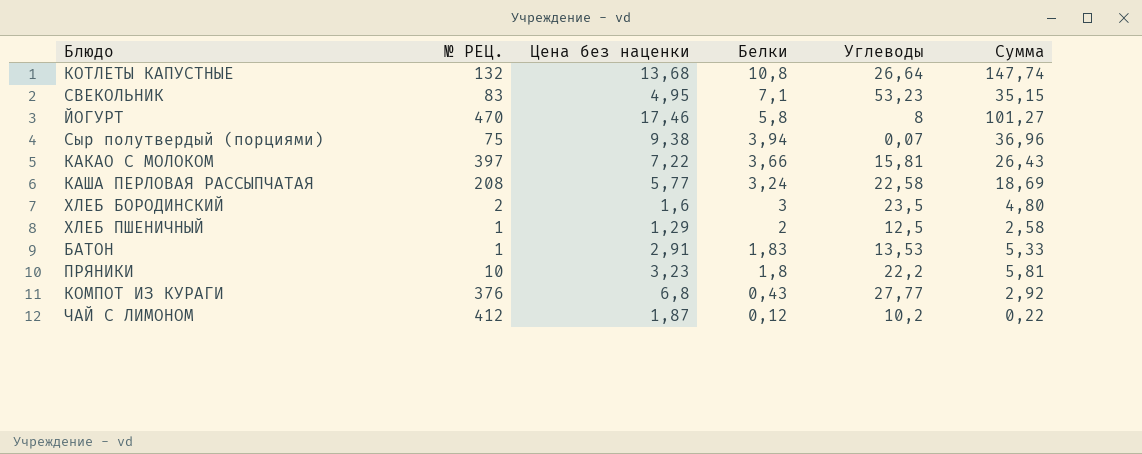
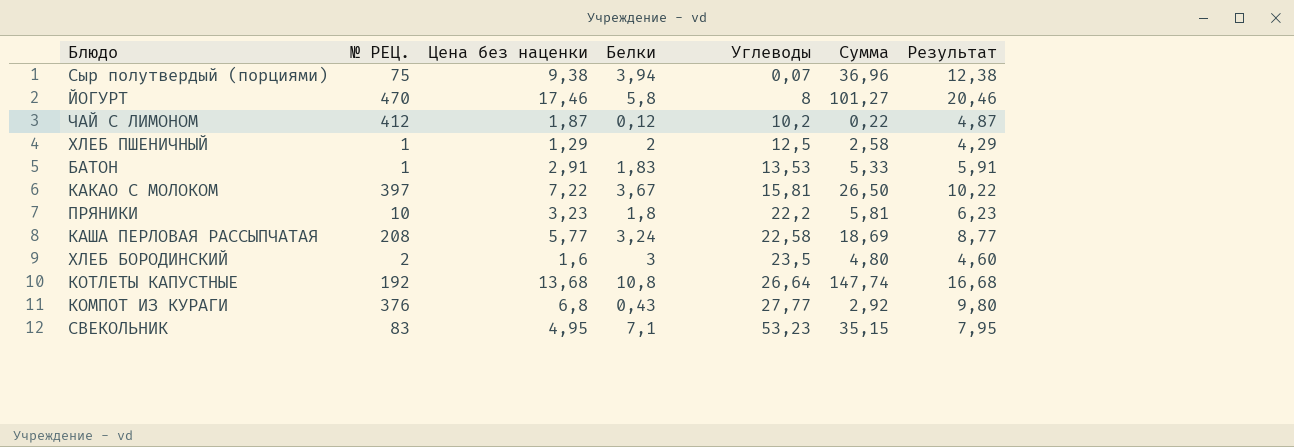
row order: Белки descending -> Углеводы ascending
column Результат | formula: none -> [Цена без наценки] + 3
КАКАО С МОЛОКОМ | Белки: 3,66 -> 3,67
КАКАО С МОЛОКОМ | Сумма: 26,43 -> 26,50
КОТЛЕТЫ КАПУСТНЫЕ | № РЕЦ.: 132 -> 192

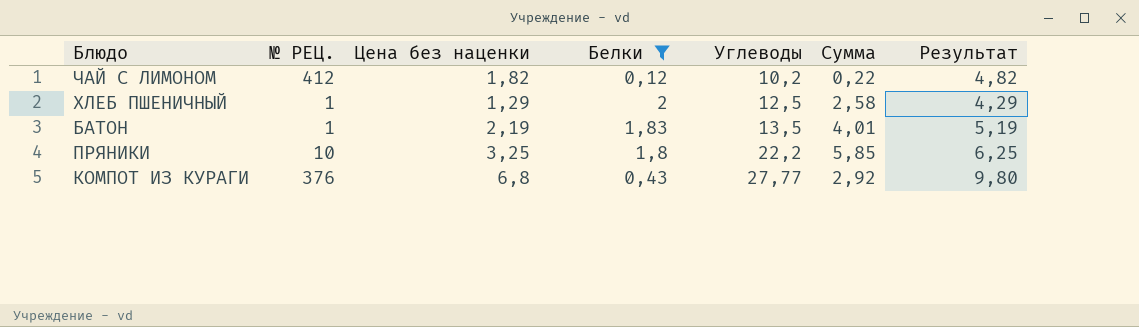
filter: none -> Белки <= 2
ЧАЙ С ЛИМОНОМ | Цена без наценки: 1,87 -> 1,82
ЧАЙ С ЛИМОНОМ | Результат: 4,87 -> 4,82
БАТОН | Цена без наценки: 2,91 -> 2,19
БАТОН | Углеводы: 13,53 -> 13,5
БАТОН | Сумма: 5,33 -> 4,01
БАТОН | Результат: 5,91 -> 5,19
ПРЯНИКИ | Цена без наценки: 3,23 -> 3,25
ПРЯНИКИ | Сумма: 5,81 -> 5,85
ПРЯНИКИ | Результат: 6,23 -> 6,25

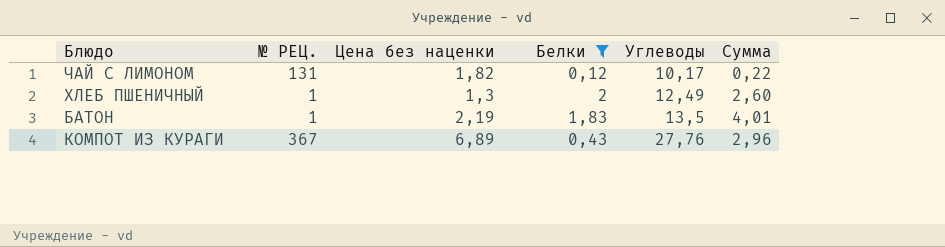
column Результат | formula: [Цена без наценки] + 3 -> none
row ПРЯНИКИ: 10 | 3,25 | 1,8 | 22,2 | 5,85 | 6,25 -> none
ЧАЙ С ЛИМОНОМ | № РЕЦ.: 412 -> 131
ЧАЙ С ЛИМОНОМ | Углеводы: 10,2 -> 10,17
ХЛЕБ ПШЕНИЧНЫЙ | Цена без наценки: 1,29 -> 1,3
ХЛЕБ ПШЕНИЧНЫЙ | Углеводы: 12,5 -> 12,49
ХЛЕБ ПШЕНИЧНЫЙ | Сумма: 2,58 -> 2,60
КОМПОТ ИЗ КУРАГИ | № РЕЦ.: 376 -> 367
КОМПОТ ИЗ КУРАГИ | Цена без наценки: 6,8 -> 6,89
КОМПОТ ИЗ КУРАГИ | Углеводы: 27,77 -> 27,76
КОМПОТ ИЗ КУРАГИ | Сумма: 2,92 -> 2,96

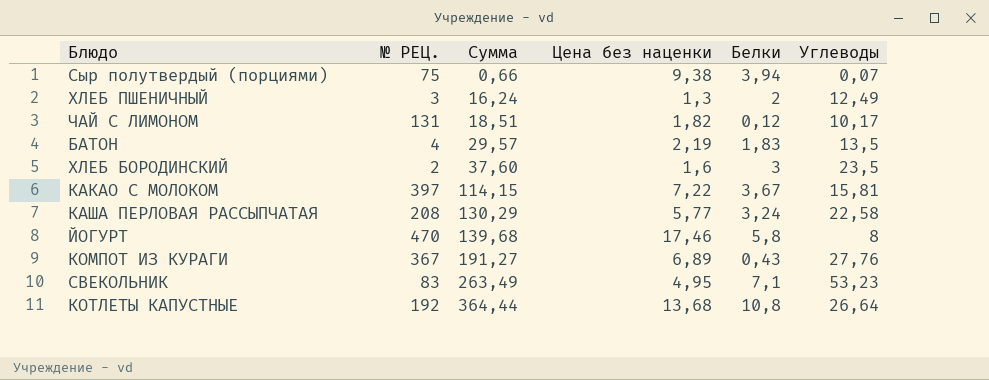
filter: Белки <= 2 -> none
row order: Углеводы ascending -> Сумма ascending
column Сумма | formula: [Цена без наценки] * [Белки] -> [Цена без наценки] * [Углеводы]
column Сумма | position: 6 -> 3
ХЛЕБ ПШЕНИЧНЫЙ | № РЕЦ.: 1 -> 3
БАТОН | № РЕЦ.: 1 -> 4

